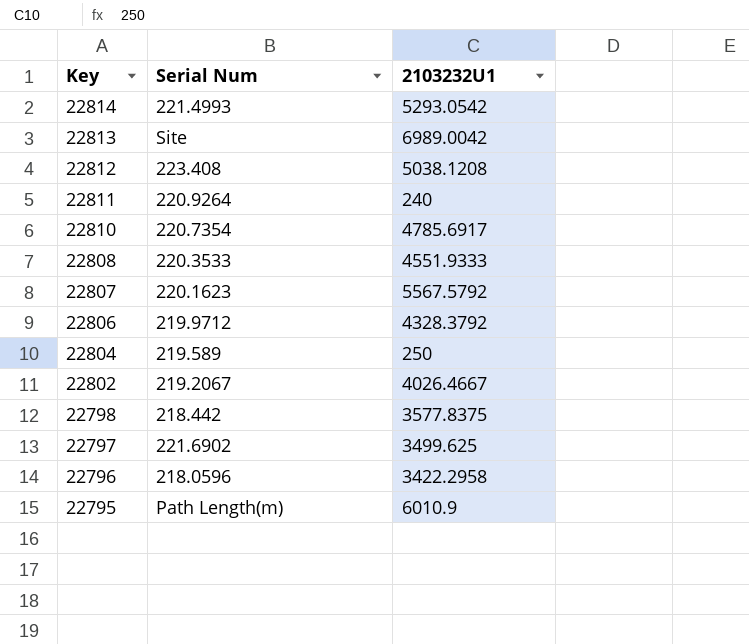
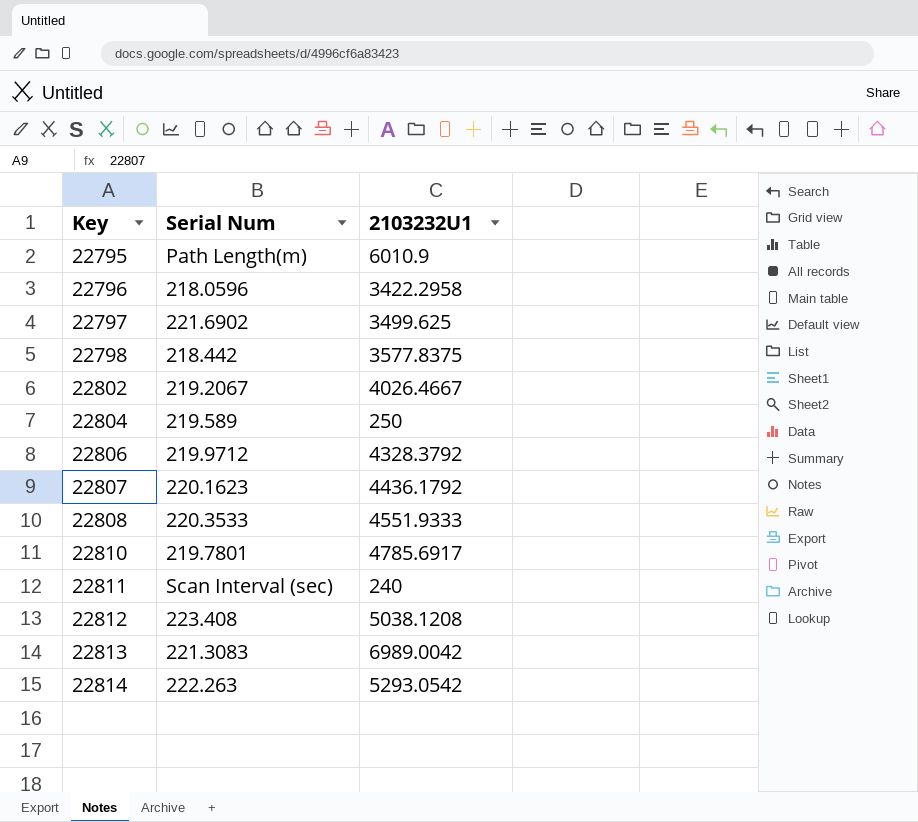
row order: Key descending -> Key ascending
22807 | 2103232U1: 5567.5792 -> 4436.1792
22810 | Serial Num: 220.7354 -> 219.7801
22811 | Serial Num: 220.9264 -> Scan Interval (sec)
22813 | Serial Num: Site -> 221.3083
22814 | Serial Num: 221.4993 -> 222.263

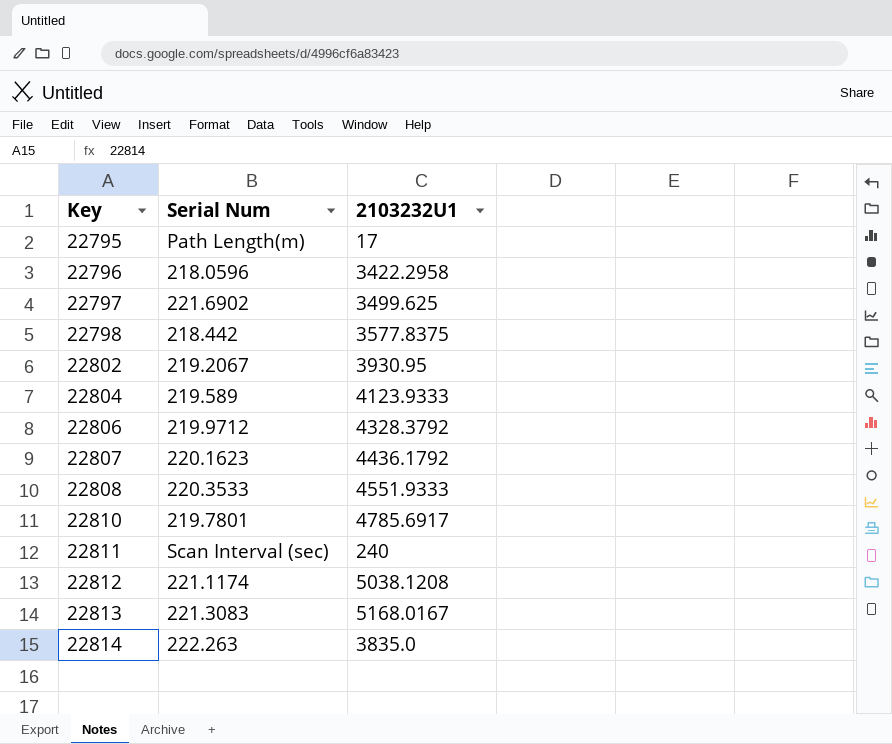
22795 | 2103232U1: 6010.9 -> 17
22802 | 2103232U1: 4026.4667 -> 3930.95
22804 | 2103232U1: 250 -> 4123.9333
22812 | Serial Num: 223.408 -> 221.1174
22813 | 2103232U1: 6989.0042 -> 5168.0167
22814 | 2103232U1: 5293.0542 -> 3835.0

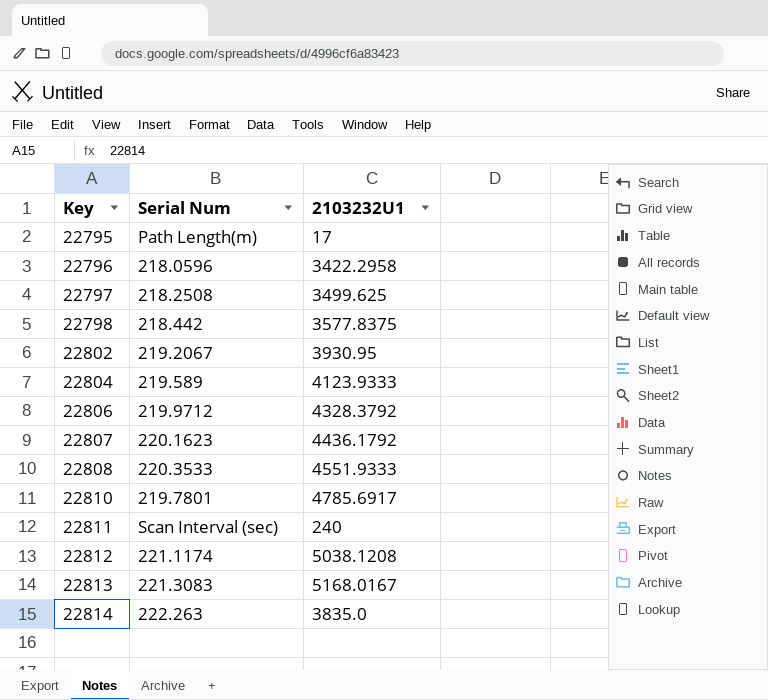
22797 | Serial Num: 221.6902 -> 218.2508

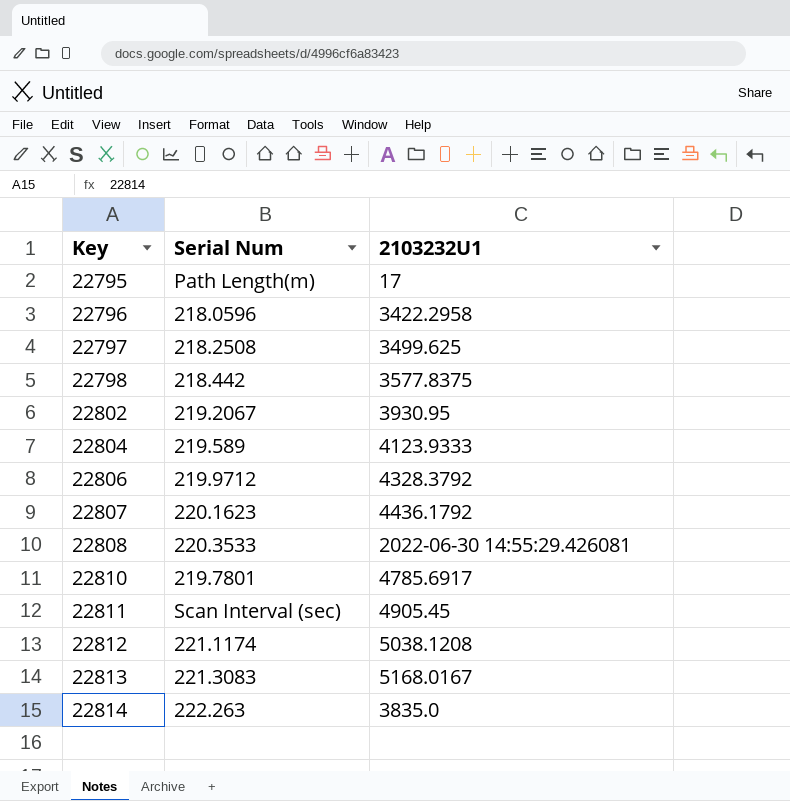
22808 | 2103232U1: 4551.9333 -> 2022-06-30 14:55:29.426081
22811 | 2103232U1: 240 -> 4905.45

